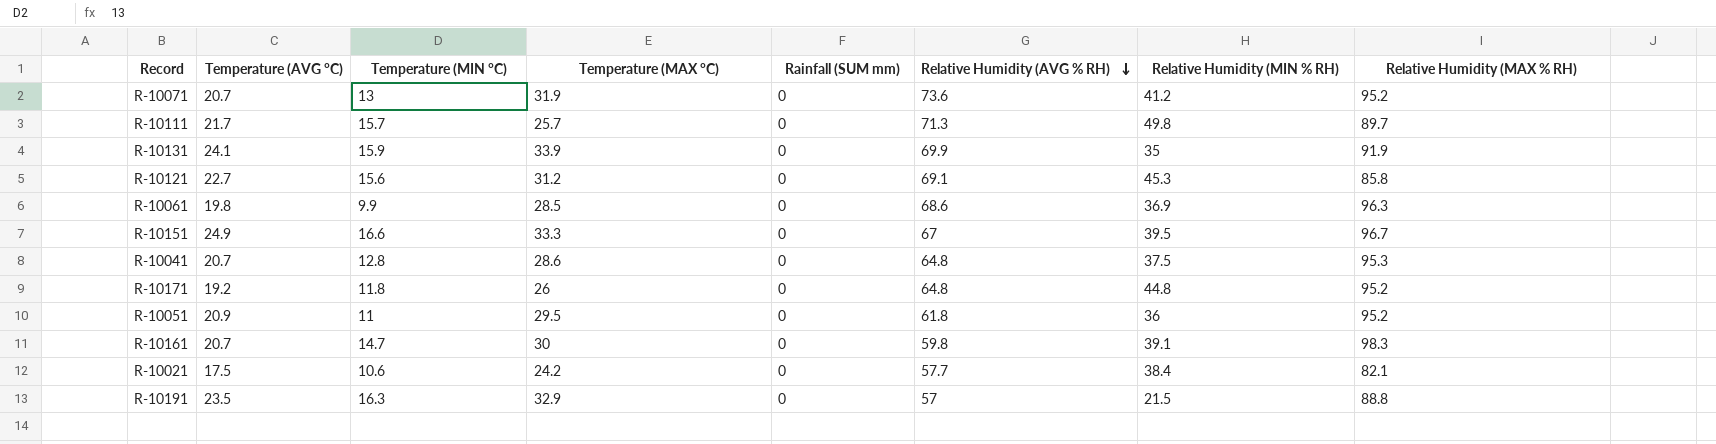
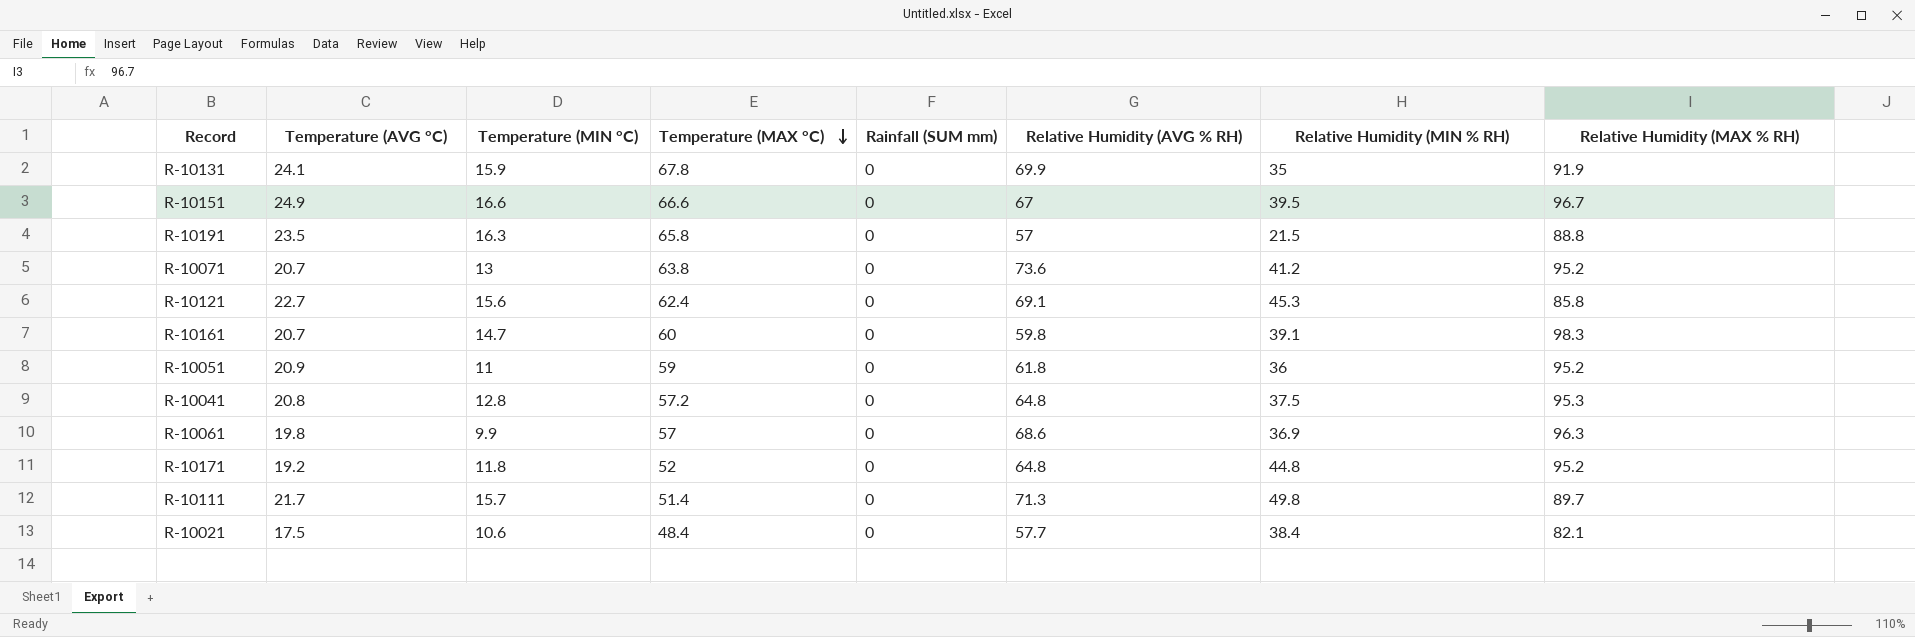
row order: Relative Humidity (AVG % RH) descending -> Temperature (MAX °C) descending
R-10131 | Temperature (MAX °C): 33.9 -> 67.8
R-10151 | Temperature (MAX °C): 33.3 -> 66.6
R-10191 | Temperature (MAX °C): 32.9 -> 65.8
R-10071 | Temperature (MAX °C): 31.9 -> 63.8
R-10121 | Temperature (MAX °C): 31.2 -> 62.4
R-10161 | Temperature (MAX °C): 30 -> 60
R-10051 | Temperature (MAX °C): 29.5 -> 59
R-10041 | Temperature (AVG °C): 20.7 -> 20.8
R-10041 | Temperature (MAX °C): 28.6 -> 57.2
R-10061 | Temperature (MAX °C): 28.5 -> 57
R-10171 | Temperature (MAX °C): 26 -> 52
R-10111 | Temperature (MAX °C): 25.7 -> 51.4
R-10021 | Temperature (MAX °C): 24.2 -> 48.4

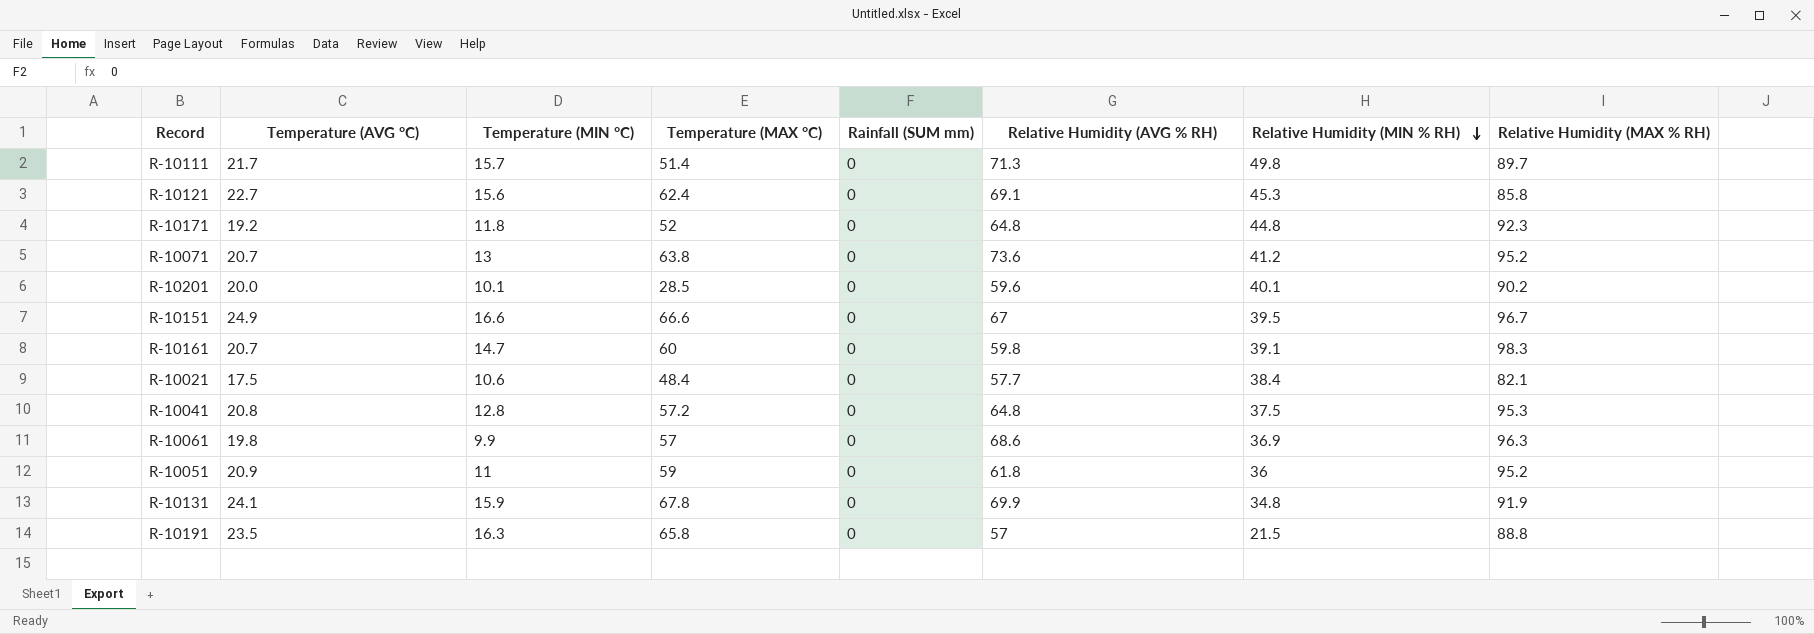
row order: Temperature (MAX °C) descending -> Relative Humidity (MIN % RH) descending
R-10171 | Relative Humidity (MAX % RH): 95.2 -> 92.3
row R-10201: none -> 20.0 | 10.1 | 28.5 | 0 | 59.6 | 40.1 | 90.2
R-10131 | Relative Humidity (MIN % RH): 35 -> 34.8

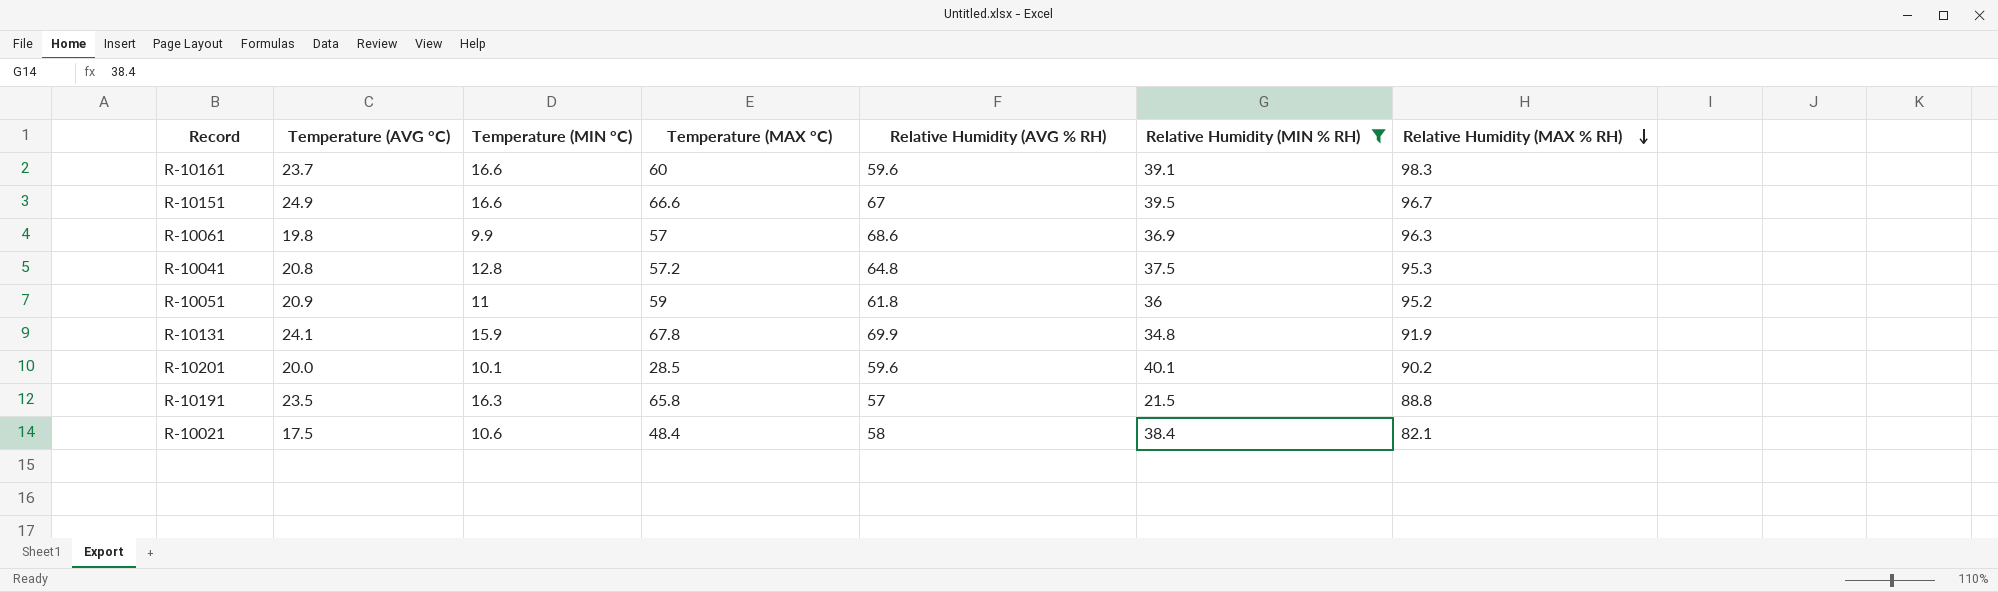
filter: none -> Relative Humidity (MIN % RH) <= 40.1
row order: Relative Humidity (MIN % RH) descending -> Relative Humidity (MAX % RH) descending
column Rainfall (SUM mm) | position: 5 -> none
R-10161 | Temperature (AVG °C): 20.7 -> 23.7
R-10161 | Temperature (MIN °C): 14.7 -> 16.6
R-10161 | Relative Humidity (AVG % RH): 59.8 -> 59.6
R-10021 | Relative Humidity (AVG % RH): 57.7 -> 58

